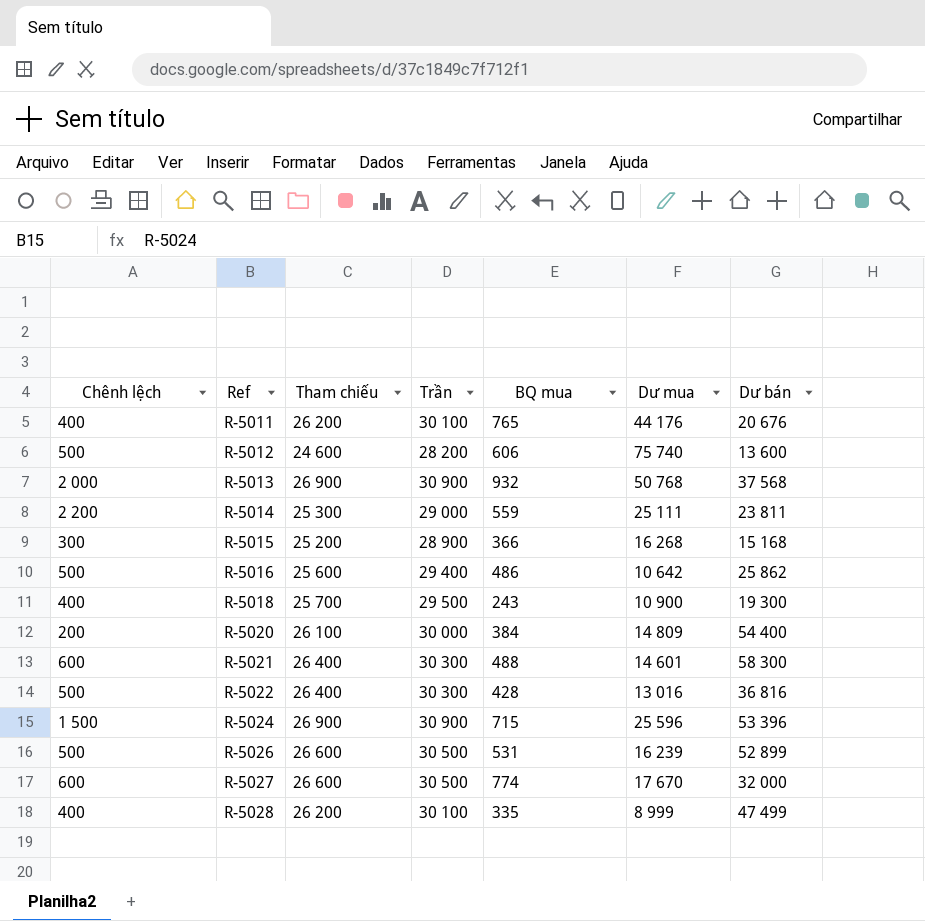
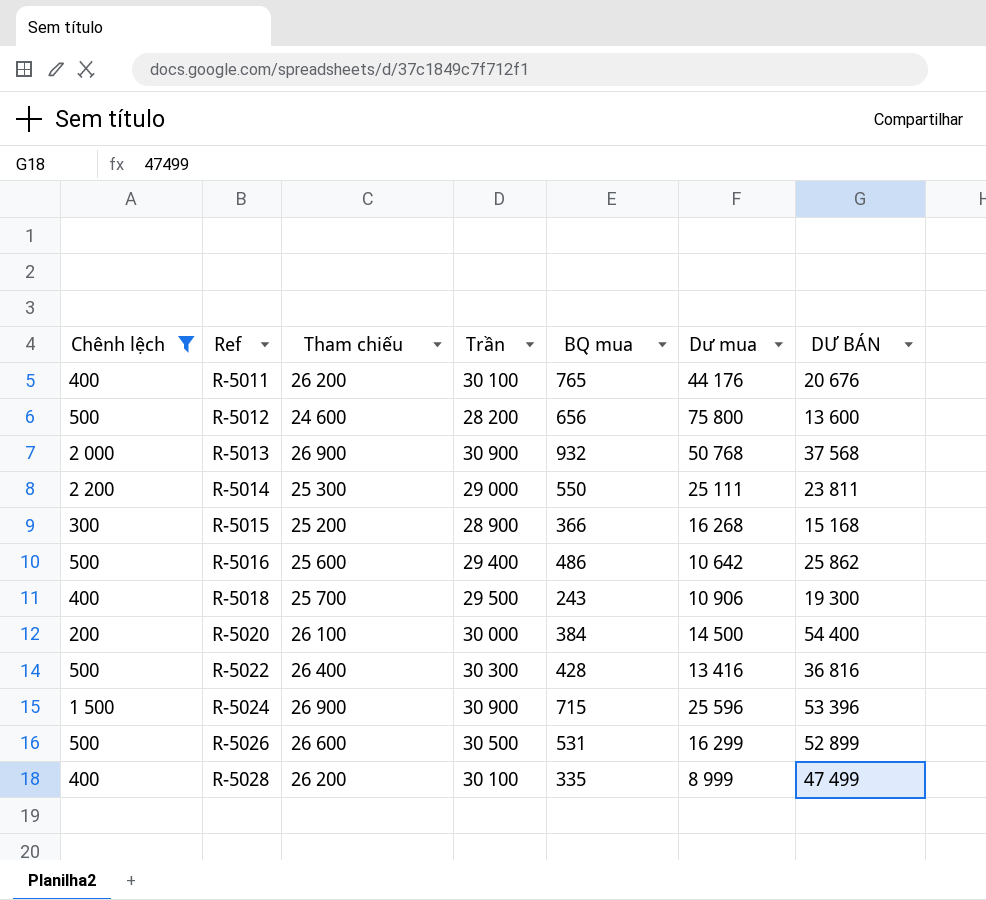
filter: none -> Chênh lệch != 600
column name: Dư bán -> DƯ BÁN
R-5012 | BQ mua: 606 -> 656
R-5012 | Dư mua: 75 740 -> 75 800
R-5014 | BQ mua: 559 -> 550
R-5018 | Dư mua: 10 900 -> 10 906
R-5020 | Dư mua: 14 809 -> 14 500
R-5022 | Dư mua: 13 016 -> 13 416
R-5026 | Dư mua: 16 239 -> 16 299

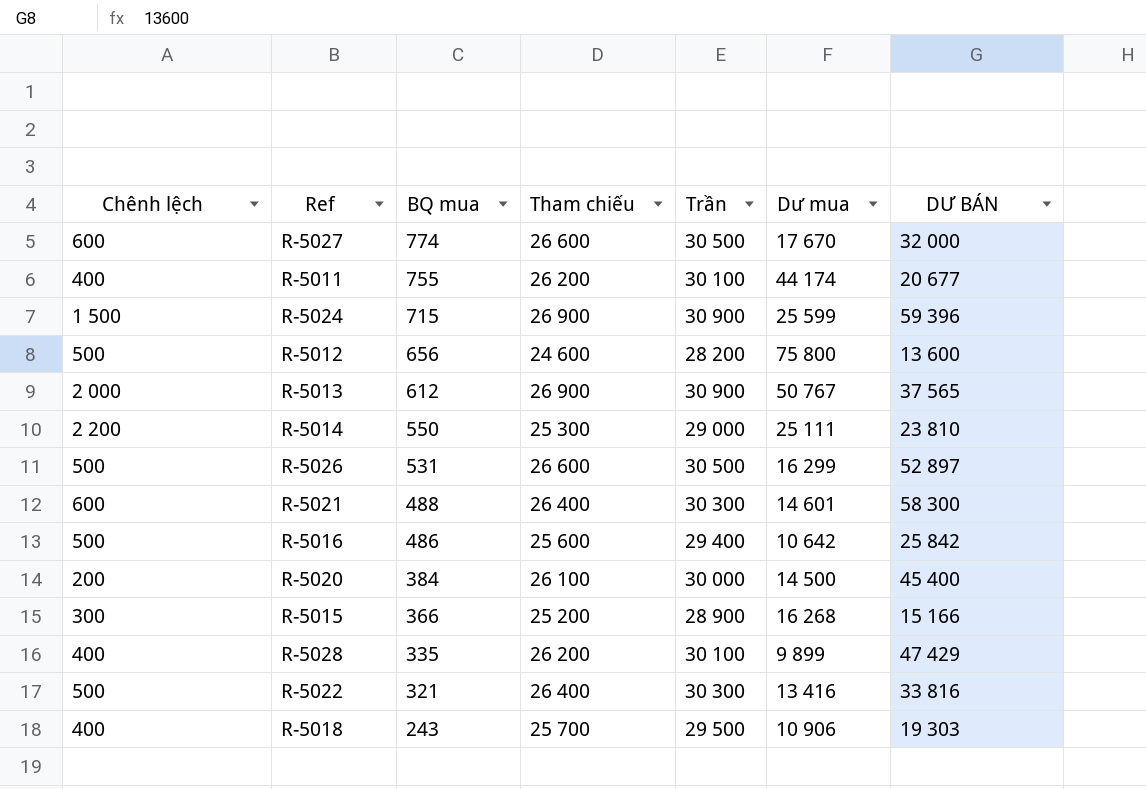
filter: Chênh lệch != 600 -> none
row order: Ref ascending -> BQ mua descending
column BQ mua | position: 5 -> 3
R-5011 | BQ mua: 765 -> 755
R-5011 | Dư mua: 44 176 -> 44 174
R-5011 | DƯ BÁN: 20 676 -> 20 677
R-5024 | Dư mua: 25 596 -> 25 599
R-5024 | DƯ BÁN: 53 396 -> 59 396
R-5013 | BQ mua: 932 -> 612
R-5013 | Dư mua: 50 768 -> 50 767
R-5013 | DƯ BÁN: 37 568 -> 37 565
R-5014 | DƯ BÁN: 23 811 -> 23 810
R-5026 | DƯ BÁN: 52 899 -> 52 897
R-5016 | DƯ BÁN: 25 862 -> 25 842
R-5020 | DƯ BÁN: 54 400 -> 45 400
R-5015 | DƯ BÁN: 15 168 -> 15 166
R-5028 | Dư mua: 8 999 -> 9 899
R-5028 | DƯ BÁN: 47 499 -> 47 429
R-5022 | BQ mua: 428 -> 321
R-5022 | DƯ BÁN: 36 816 -> 33 816
R-5018 | DƯ BÁN: 19 300 -> 19 303

